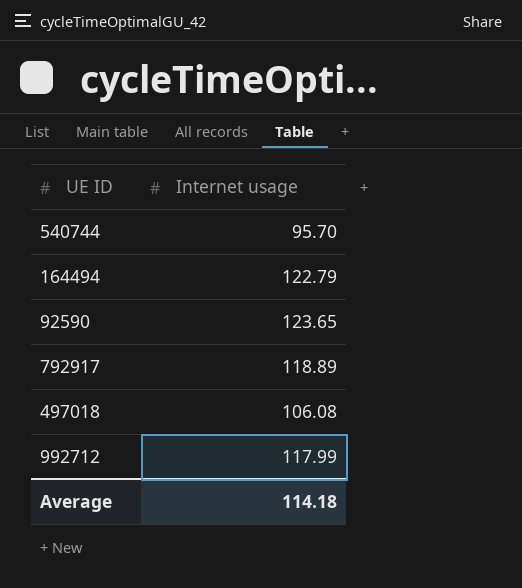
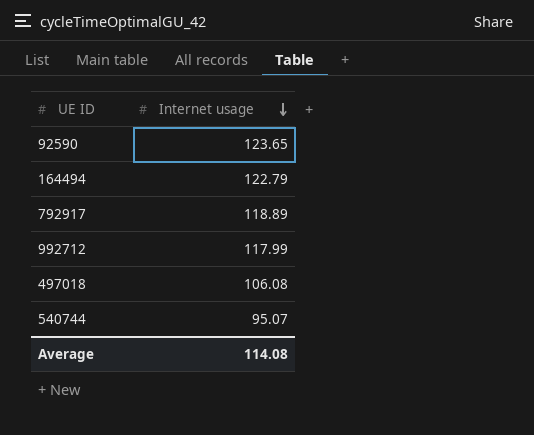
row order: none -> Internet usage descending
540744 | Internet usage: 95.70 -> 95.07
Average | Internet usage: 114.18 -> 114.08

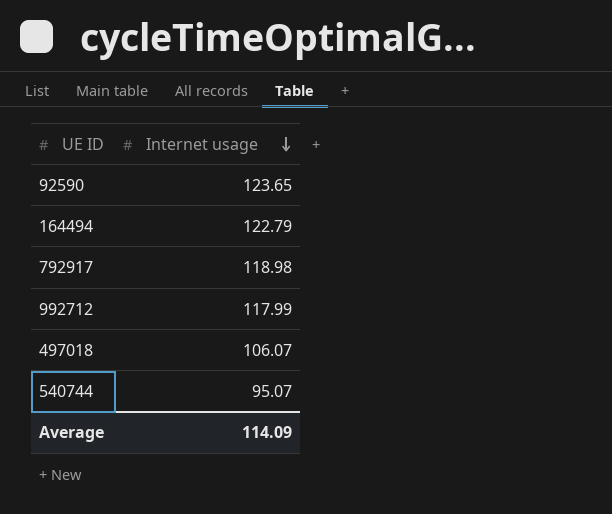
792917 | Internet usage: 118.89 -> 118.98
497018 | Internet usage: 106.08 -> 106.07
Average | Internet usage: 114.08 -> 114.09

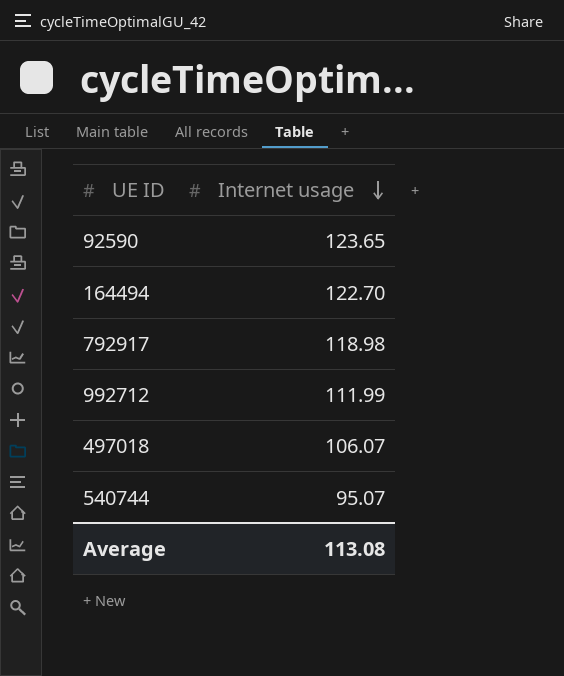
164494 | Internet usage: 122.79 -> 122.70
992712 | Internet usage: 117.99 -> 111.99
Average | Internet usage: 114.09 -> 113.08

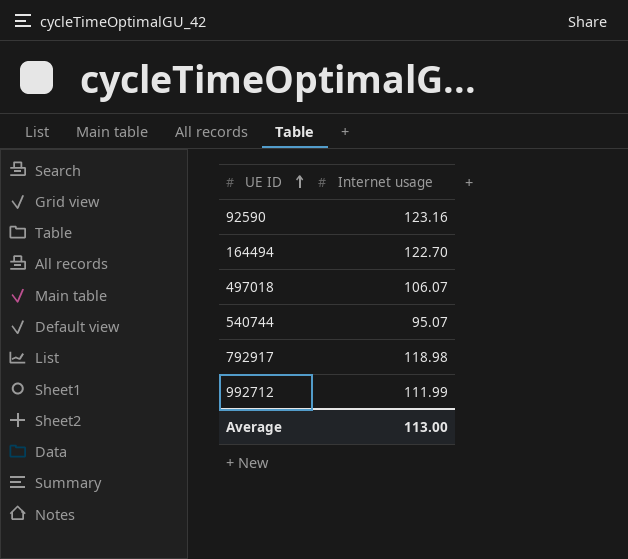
row order: Internet usage descending -> UE ID ascending
92590 | Internet usage: 123.65 -> 123.16
Average | Internet usage: 113.08 -> 113.00

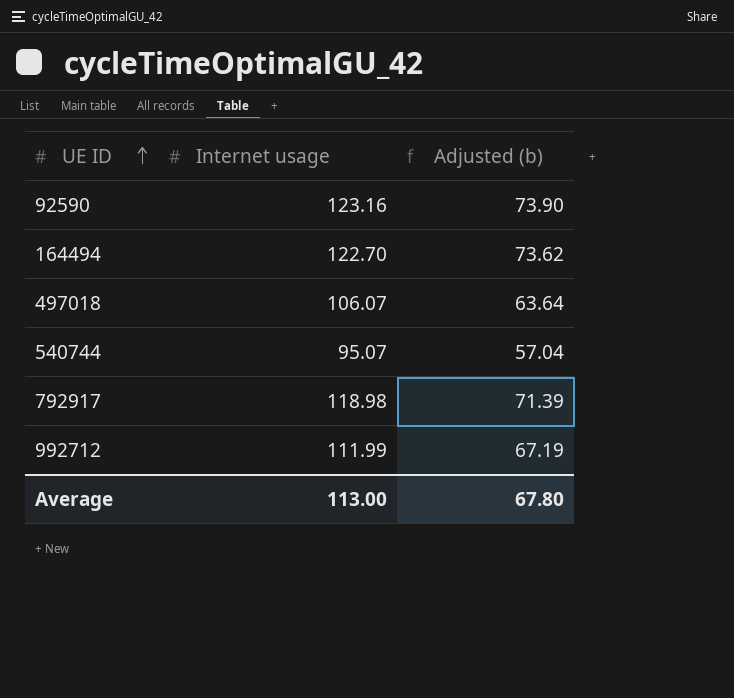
column Adjusted (b) | formula: none -> [Internet usage] * 0.6

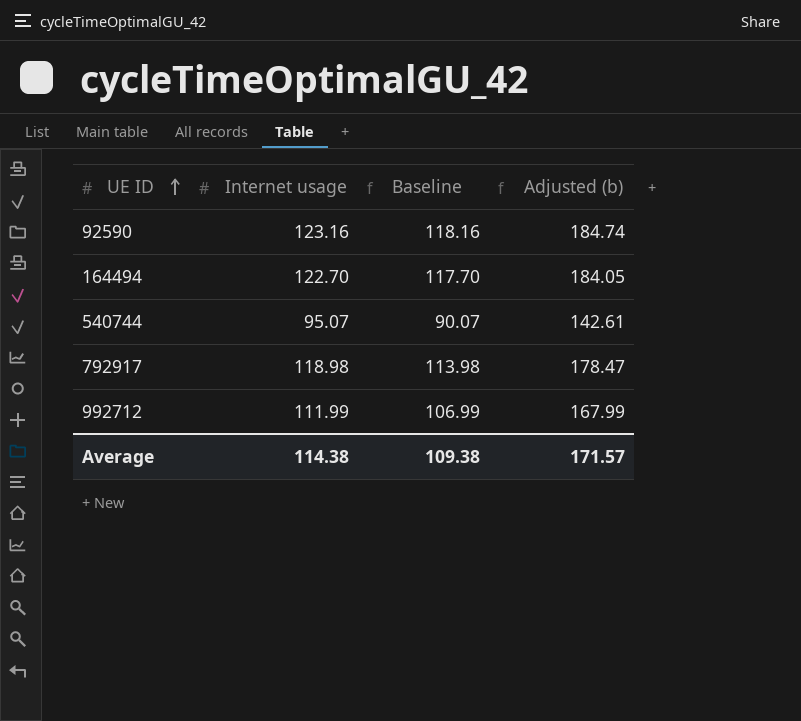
column Baseline | formula: none -> [Internet usage] - 5
column Adjusted (b) | formula: [Internet usage] * 0.6 -> [Internet usage] * 1.5
row 497018: 106.07 | 63.64 -> none
Average | Internet usage: 113.00 -> 114.38
Average | Adjusted (b): 67.80 -> 171.57

